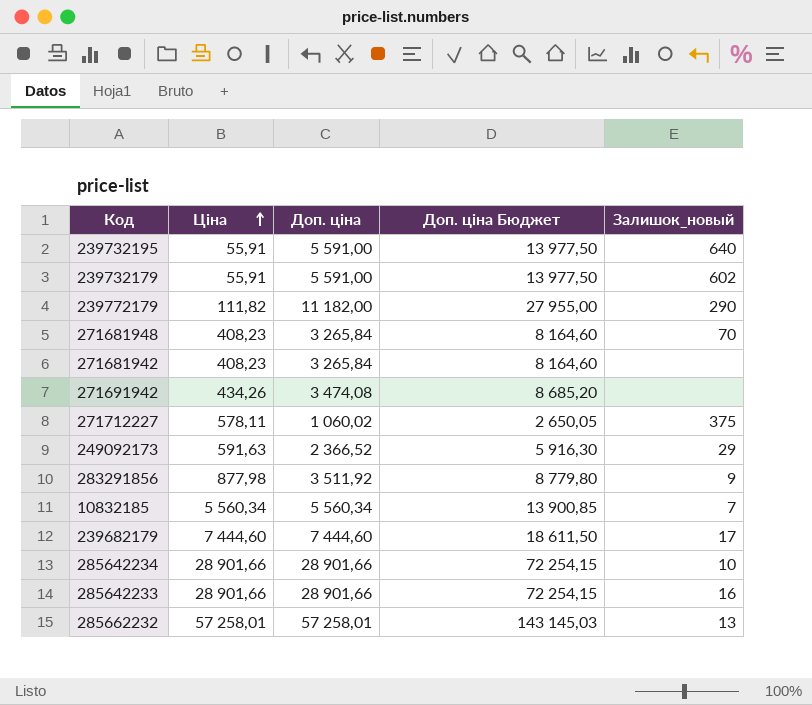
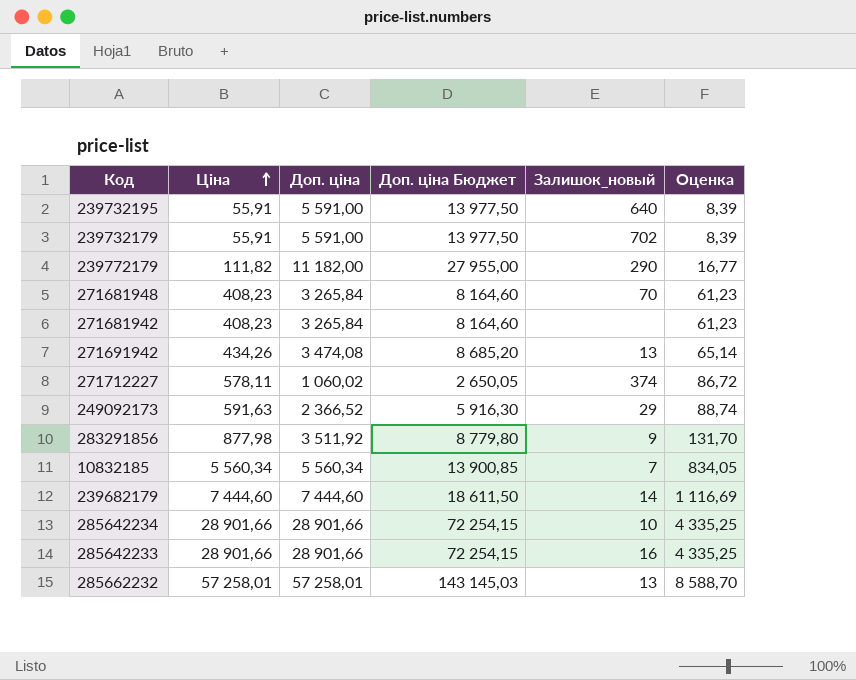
column Оценка | formula: none -> [Ціна] * 0,15
239732179 | Залишок_новый: 602 -> 702
271691942 | Залишок_новый: none -> 13
271712227 | Залишок_новый: 375 -> 374
239682179 | Залишок_новый: 17 -> 14

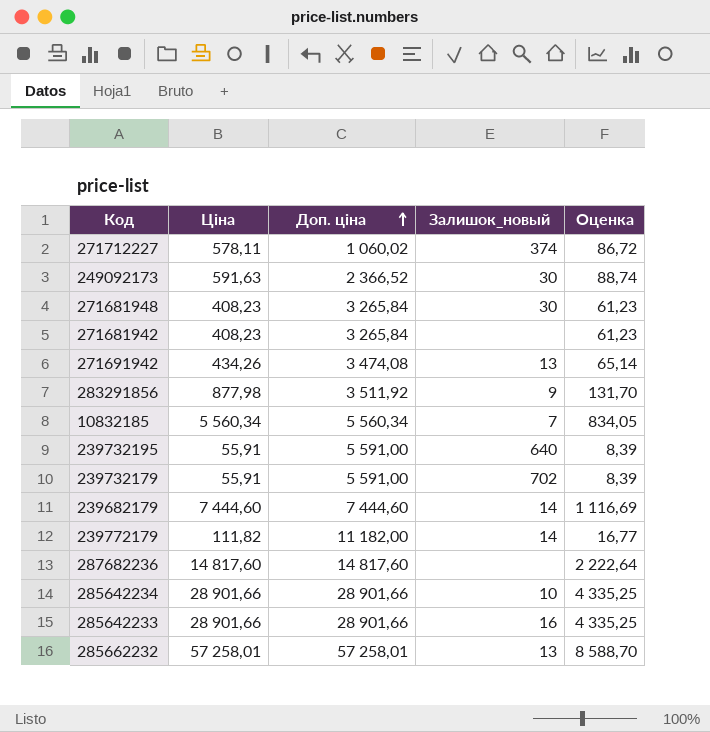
row order: Ціна ascending -> Доп. ціна ascending
column Доп. ціна Бюджет | formula: [Доп. ціна] * 2,5 -> none
249092173 | Залишок_новый: 29 -> 30
271681948 | Залишок_новый: 70 -> 30
239772179 | Залишок_новый: 290 -> 14
row 287682236: none -> 14 817,60 | 14 817,60 | none | 2 222,64

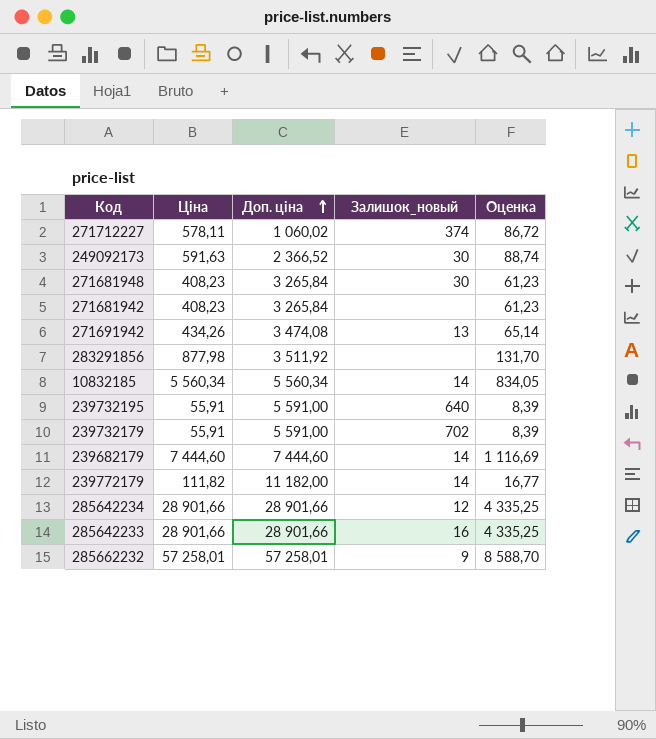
row 287682236: 14 817,60 | 14 817,60 | none | 2 222,64 -> none
283291856 | Залишок_новый: 9 -> none
10832185 | Залишок_новый: 7 -> 14
285642234 | Залишок_новый: 10 -> 12
285662232 | Залишок_новый: 13 -> 9

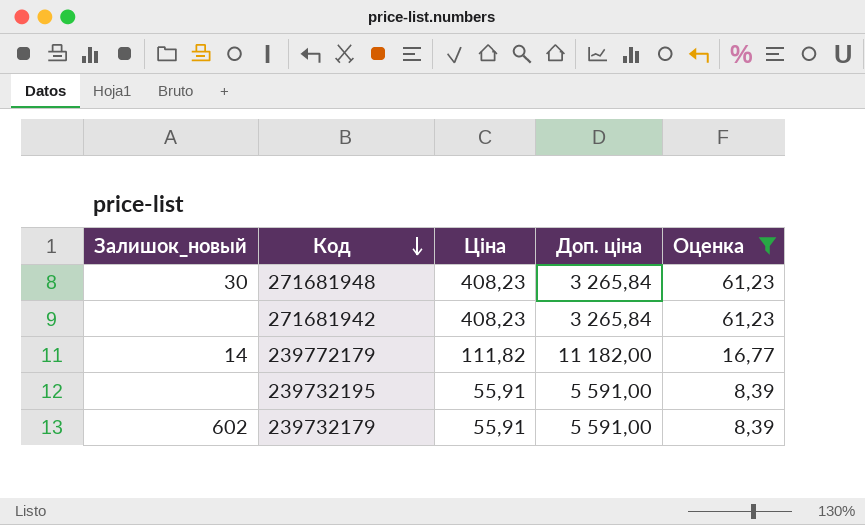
filter: none -> Оценка <= 61,23
row order: Доп. ціна ascending -> Код descending
column Залишок_новый | position: 4 -> 1
239732195 | Залишок_новый: 640 -> none
239732179 | Залишок_новый: 702 -> 602

